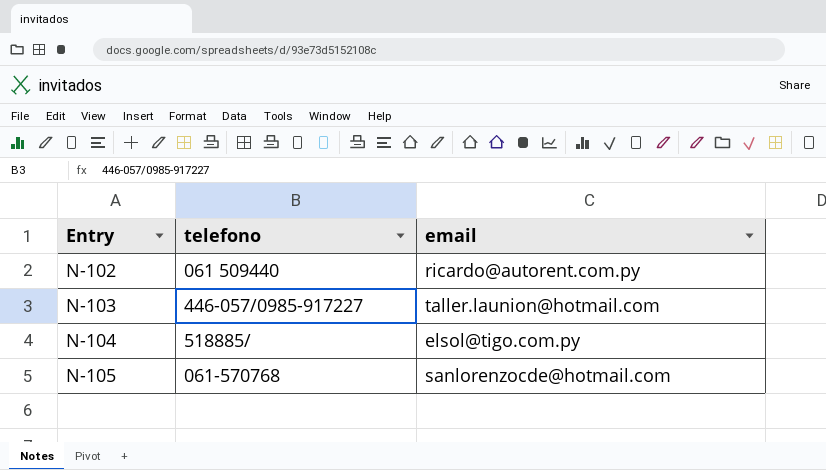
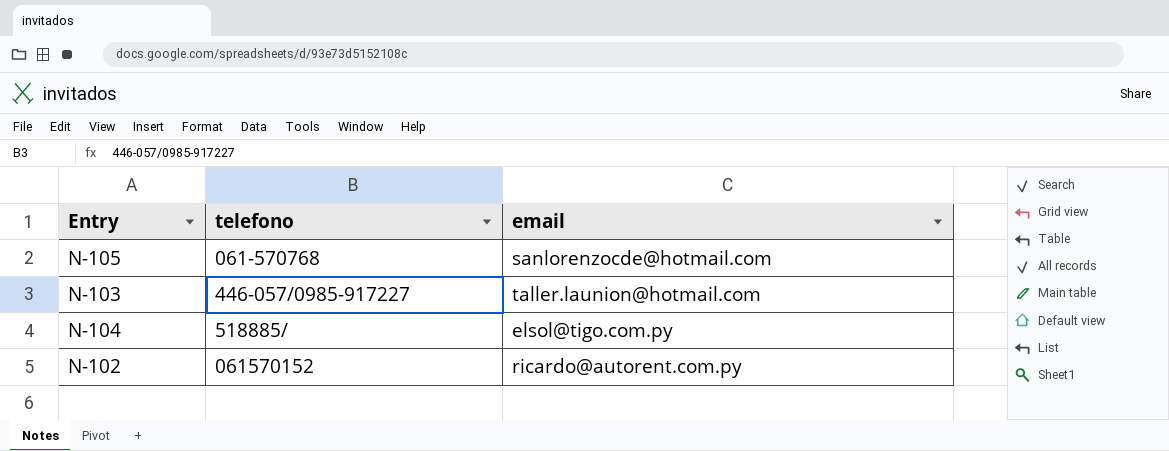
row order: Entry ascending -> telefono ascending
N-102 | telefono: 061 509440 -> 061570152

